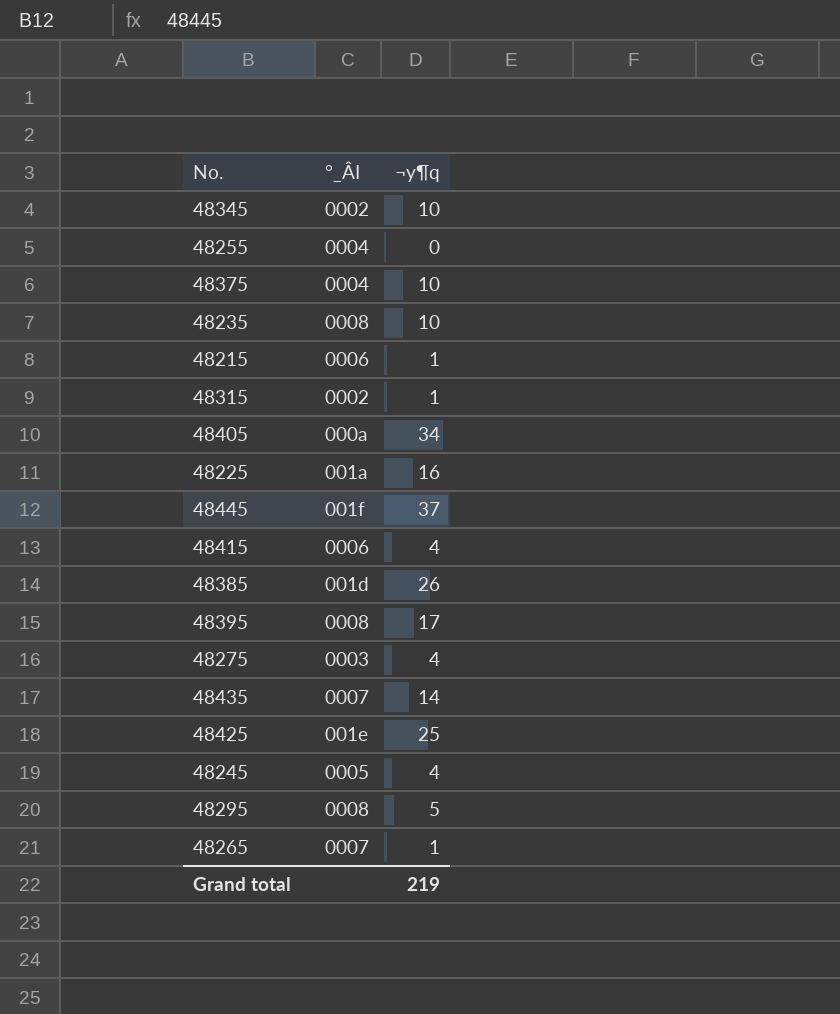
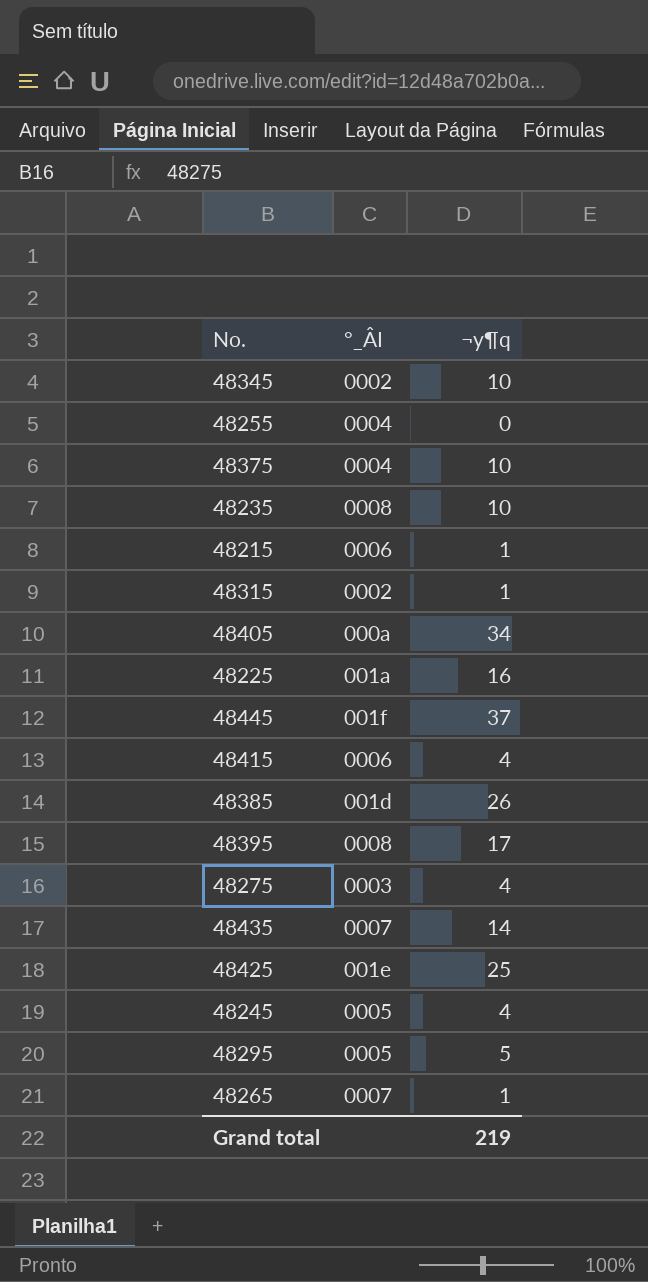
48295 | °_ÂI: 0008 -> 0005

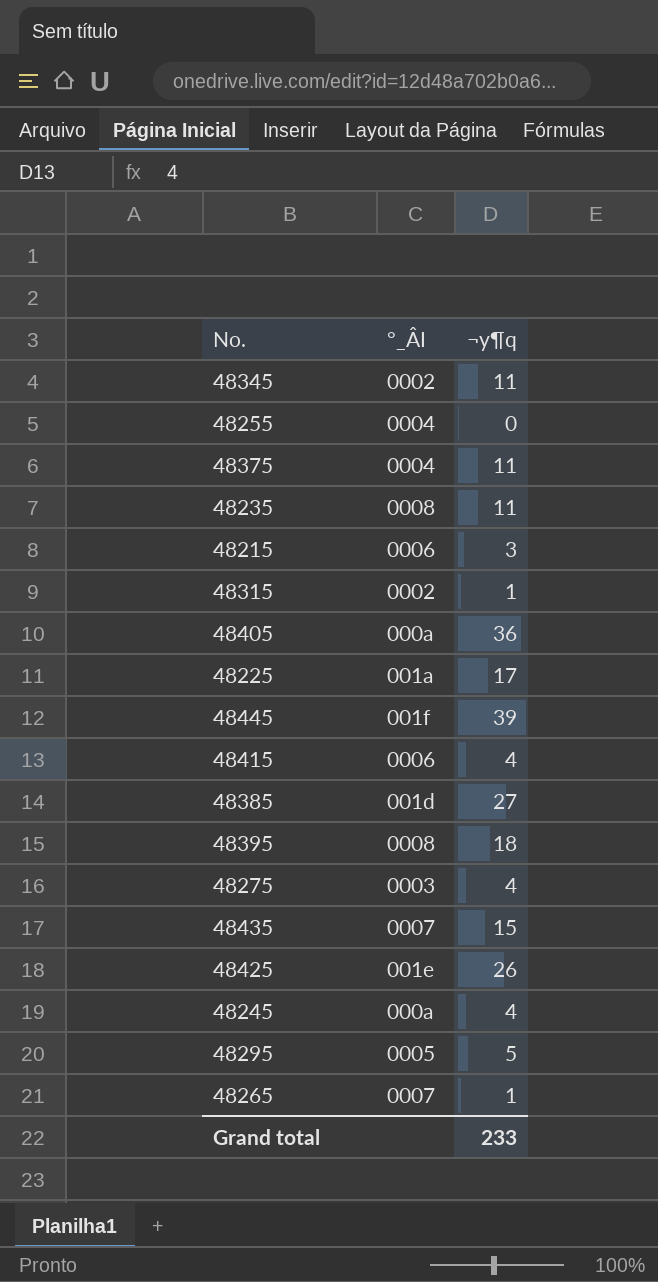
48345 | ¬y¶q: 10 -> 11
48375 | ¬y¶q: 10 -> 11
48235 | ¬y¶q: 10 -> 11
48215 | ¬y¶q: 1 -> 3
48405 | ¬y¶q: 34 -> 36
48225 | ¬y¶q: 16 -> 17
48445 | ¬y¶q: 37 -> 39
48385 | ¬y¶q: 26 -> 27
48395 | ¬y¶q: 17 -> 18
48435 | ¬y¶q: 14 -> 15
48425 | ¬y¶q: 25 -> 26
48245 | °_ÂI: 0005 -> 000a
Grand total | ¬y¶q: 219 -> 233

